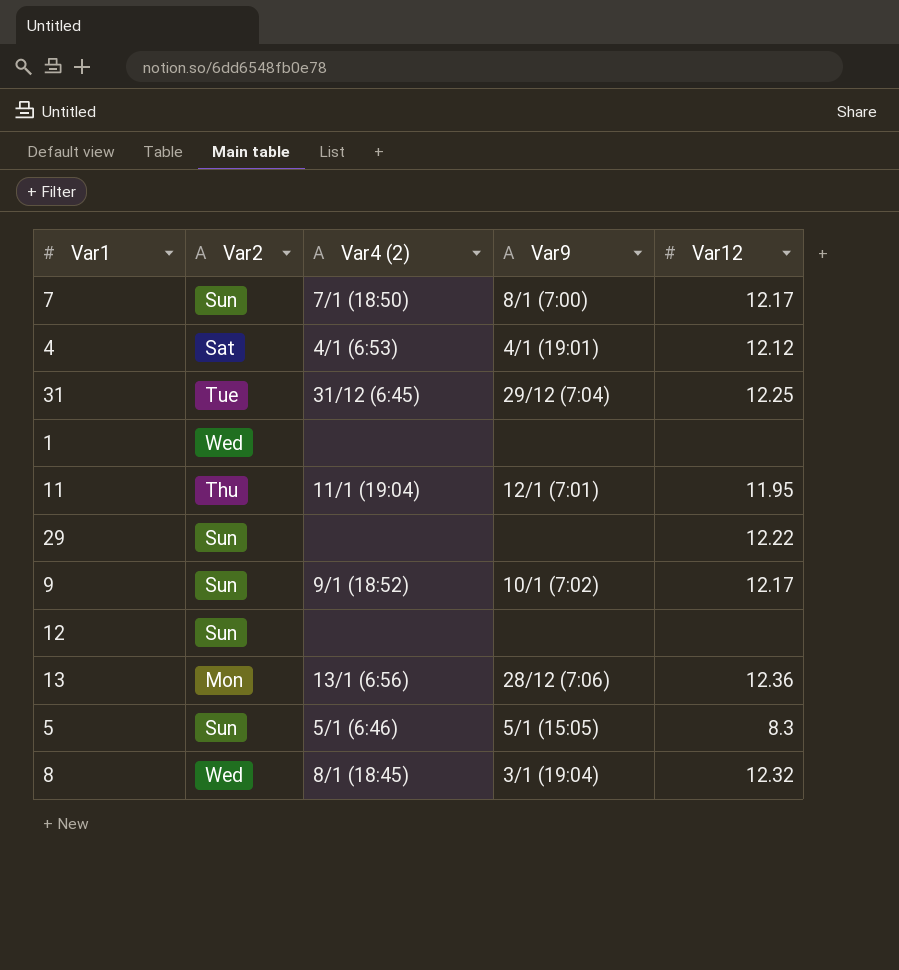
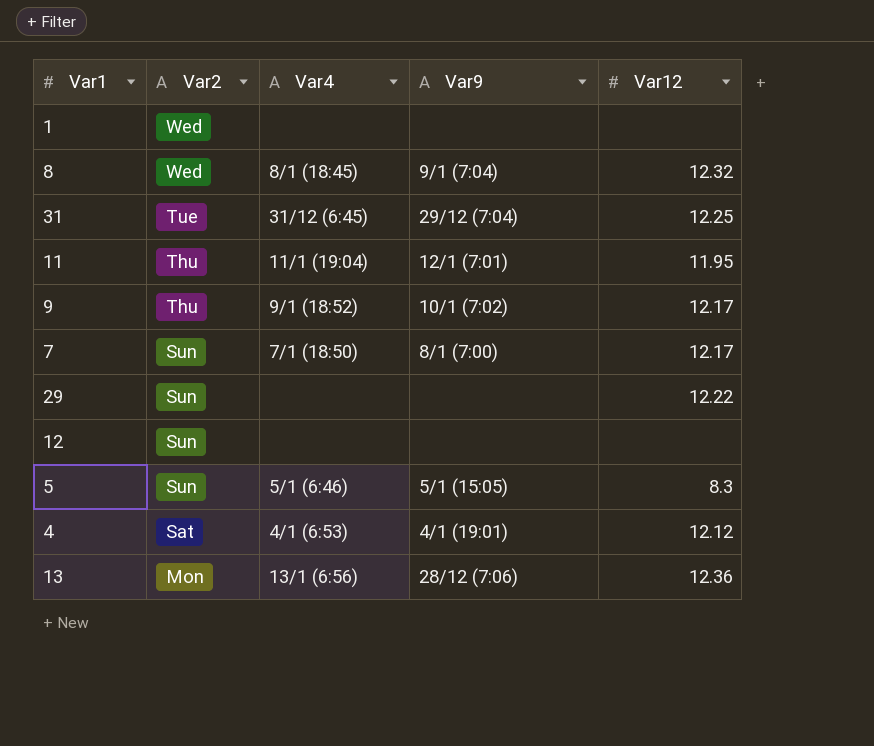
row order: none -> Var2 descending
column name: Var4 (2) -> Var4
8 | Var9: 3/1 (19:04) -> 9/1 (7:04)
9 | Var2: Sun -> Thu

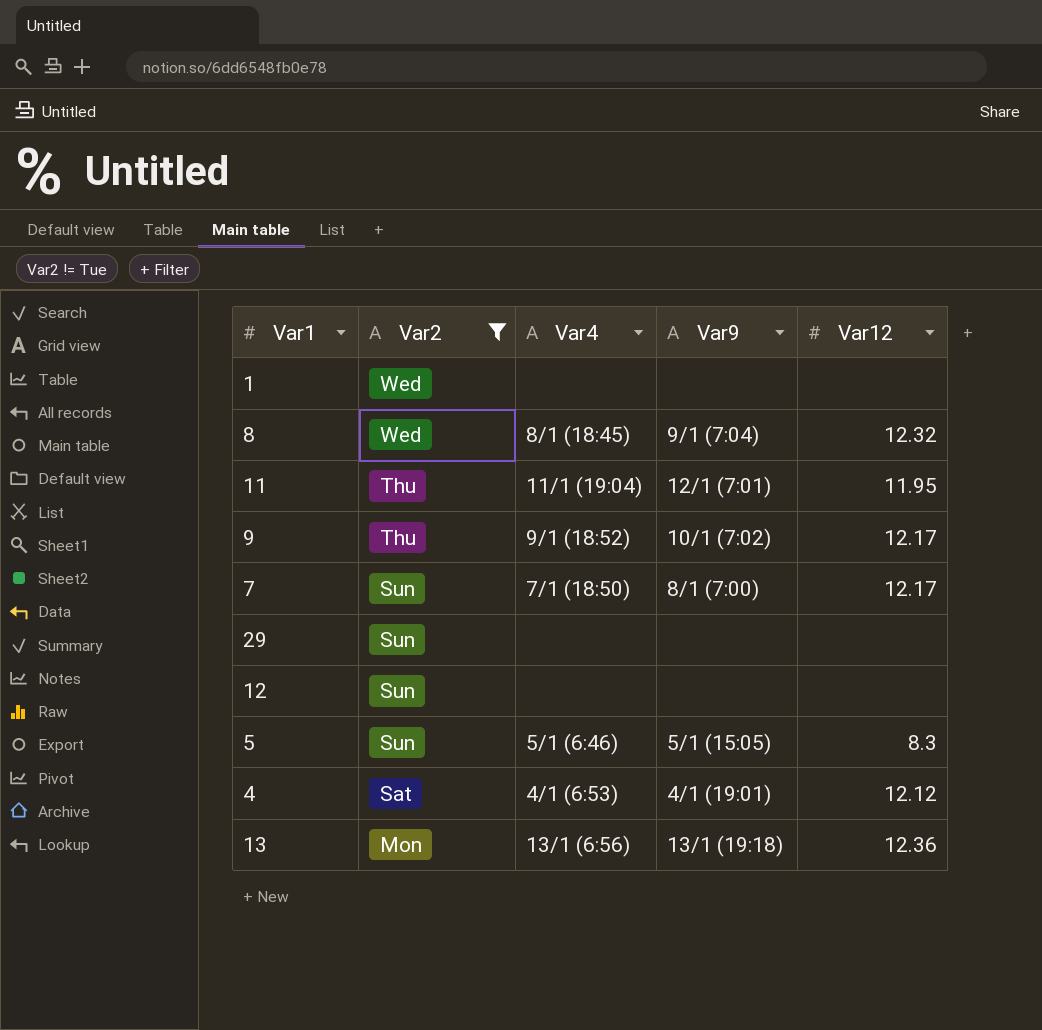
filter: none -> Var2 != Tue
29 | Var12: 12.22 -> none
13 | Var9: 28/12 (7:06) -> 13/1 (19:18)

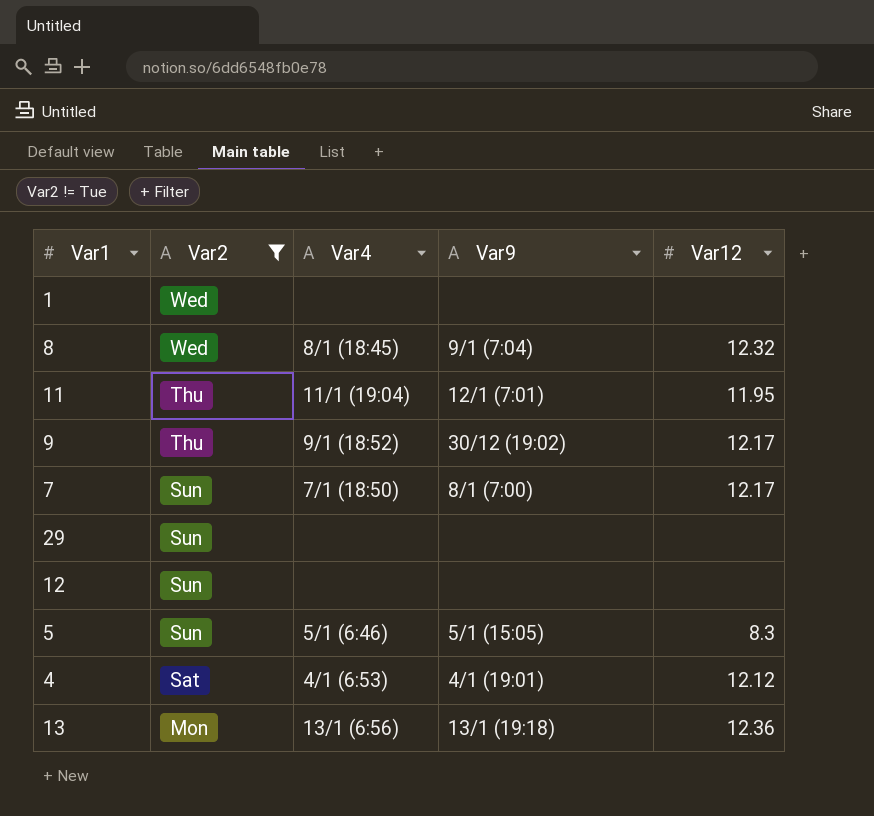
9 | Var9: 10/1 (7:02) -> 30/12 (19:02)

